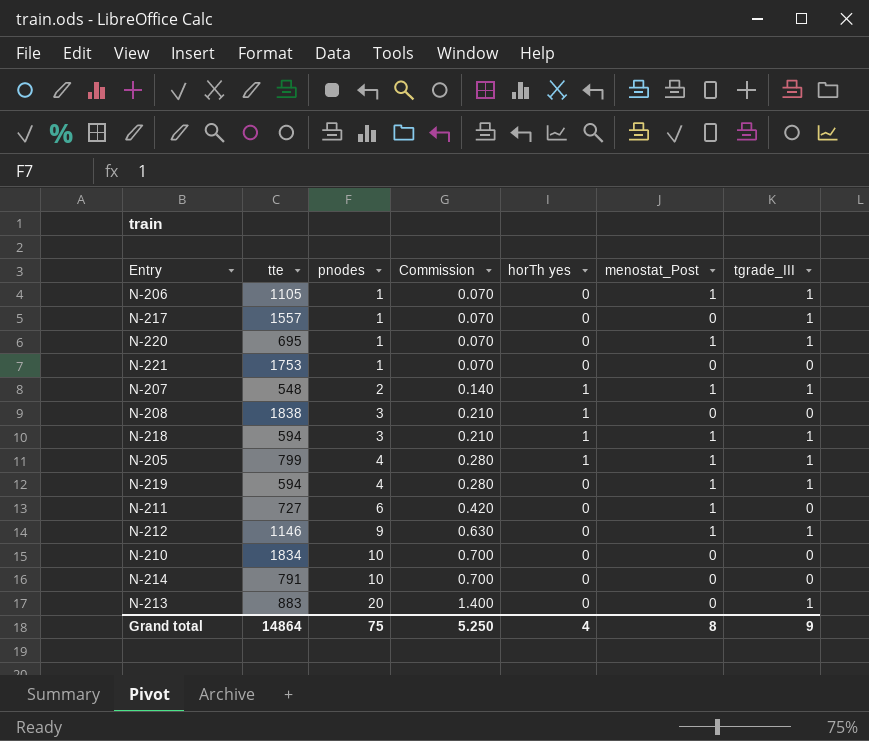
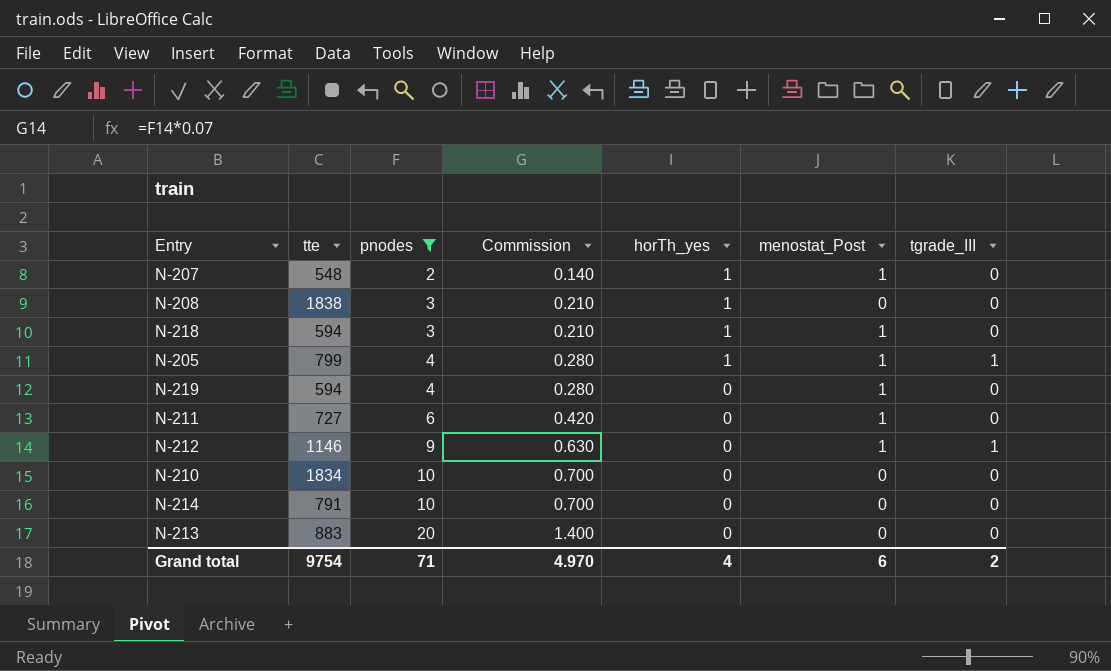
filter: none -> pnodes != 1
column name: horTh yes -> horTh_yes
N-207 | tgrade_III: 1 -> 0
N-218 | tgrade_III: 1 -> 0
N-219 | tgrade_III: 1 -> 0
N-213 | tgrade_III: 1 -> 0
Grand total | tte: 14864 -> 9754
Grand total | pnodes: 75 -> 71
Grand total | Commission: 5.250 -> 4.970
Grand total | menostat_Post: 8 -> 6
Grand total | tgrade_III: 9 -> 2

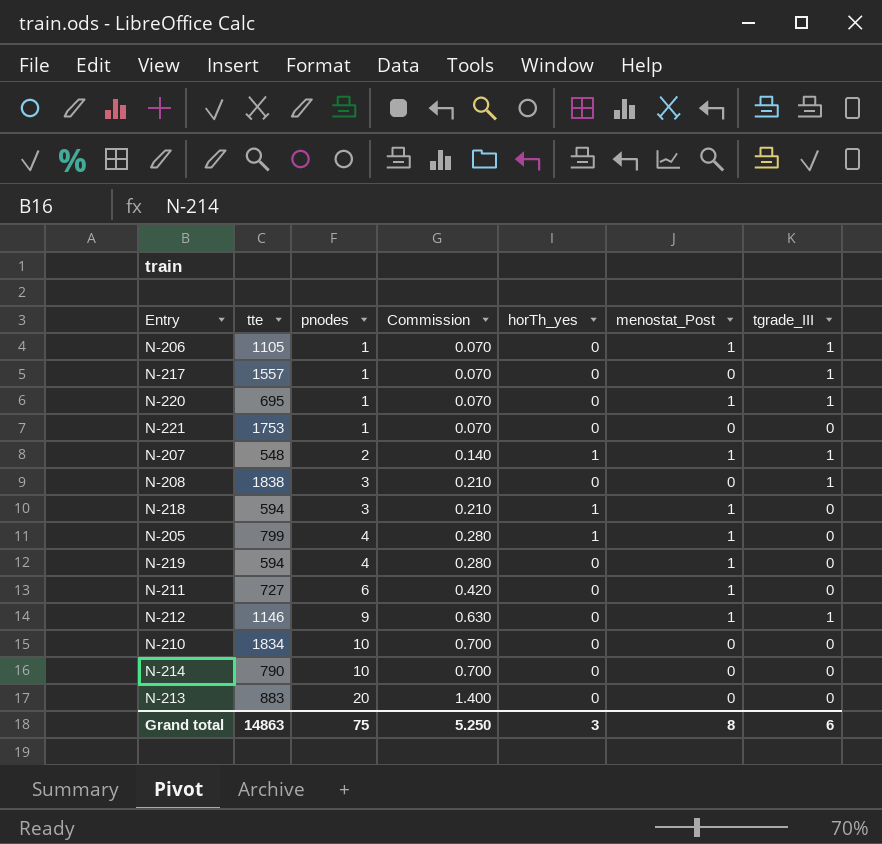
filter: pnodes != 1 -> none
N-207 | tgrade_III: 0 -> 1
N-208 | horTh_yes: 1 -> 0
N-208 | tgrade_III: 0 -> 1
N-205 | tgrade_III: 1 -> 0
N-214 | tte: 791 -> 790
Grand total | tte: 9754 -> 14863
Grand total | pnodes: 71 -> 75
Grand total | Commission: 4.970 -> 5.250
Grand total | horTh_yes: 4 -> 3
Grand total | menostat_Post: 6 -> 8
Grand total | tgrade_III: 2 -> 6

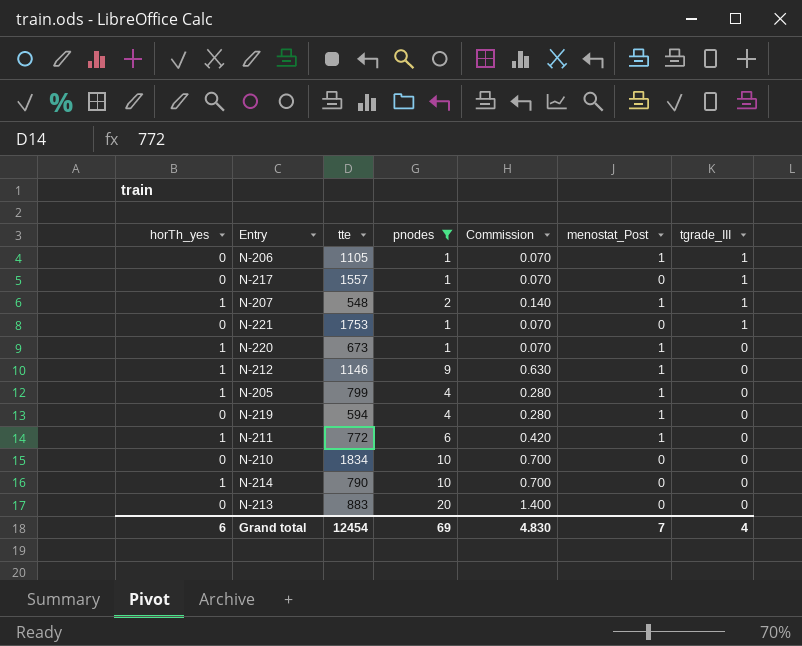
filter: none -> pnodes != 3
row order: pnodes ascending -> tgrade_III descending
column horTh_yes | position: 5 -> 1
N-221 | tgrade_III: 0 -> 1
N-220 | horTh_yes: 0 -> 1
N-220 | tte: 695 -> 673
N-220 | tgrade_III: 1 -> 0
N-212 | horTh_yes: 0 -> 1
N-212 | tgrade_III: 1 -> 0
N-211 | horTh_yes: 0 -> 1
N-211 | tte: 727 -> 772
N-214 | horTh_yes: 0 -> 1
Grand total | horTh_yes: 3 -> 6
Grand total | tte: 14863 -> 12454
Grand total | pnodes: 75 -> 69
Grand total | Commission: 5.250 -> 4.830
Grand total | menostat_Post: 8 -> 7
Grand total | tgrade_III: 6 -> 4

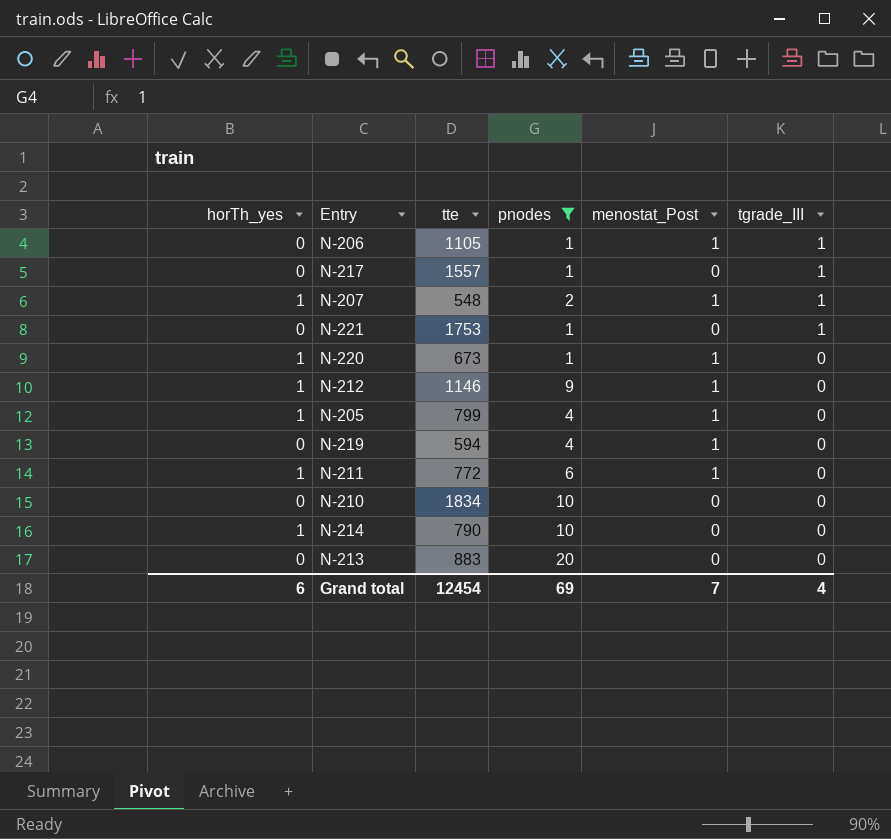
column Commission | formula: [pnodes] * 0.07 -> none

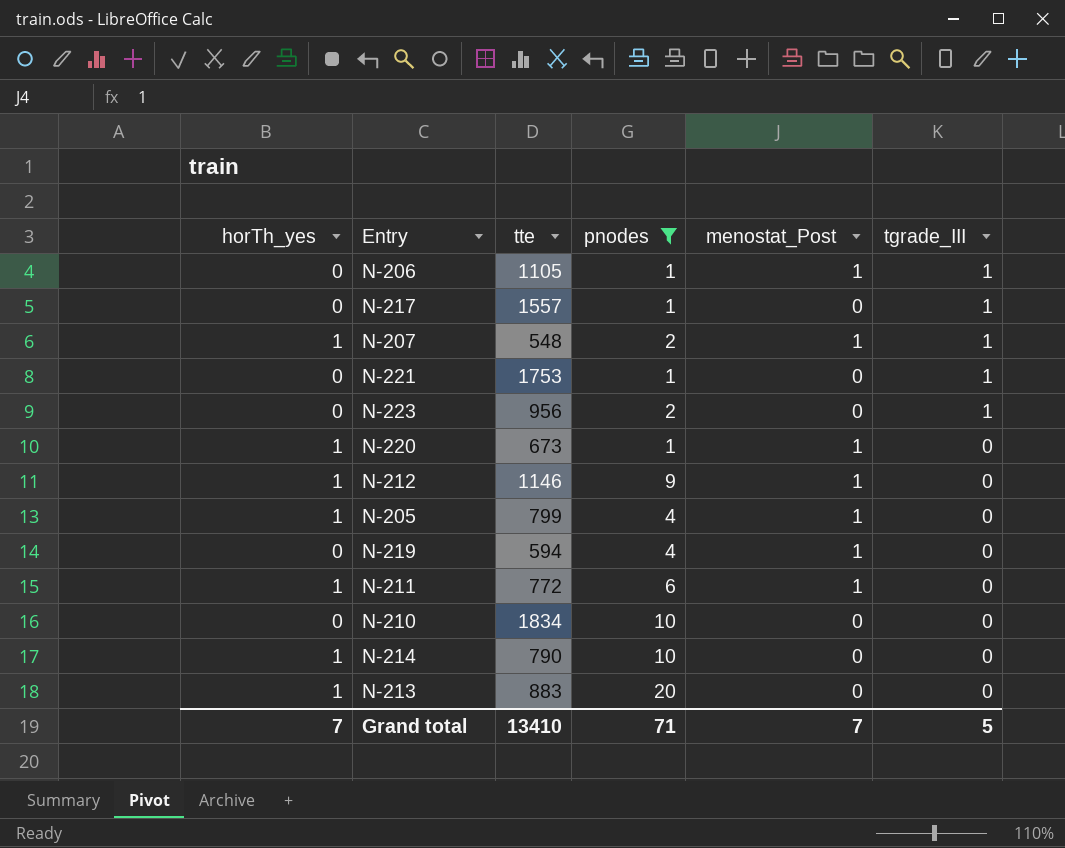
row N-223: none -> 0 | 956 | 2 | 0 | 1
N-213 | horTh_yes: 0 -> 1
Grand total | horTh_yes: 6 -> 7
Grand total | tte: 12454 -> 13410
Grand total | pnodes: 69 -> 71
Grand total | tgrade_III: 4 -> 5

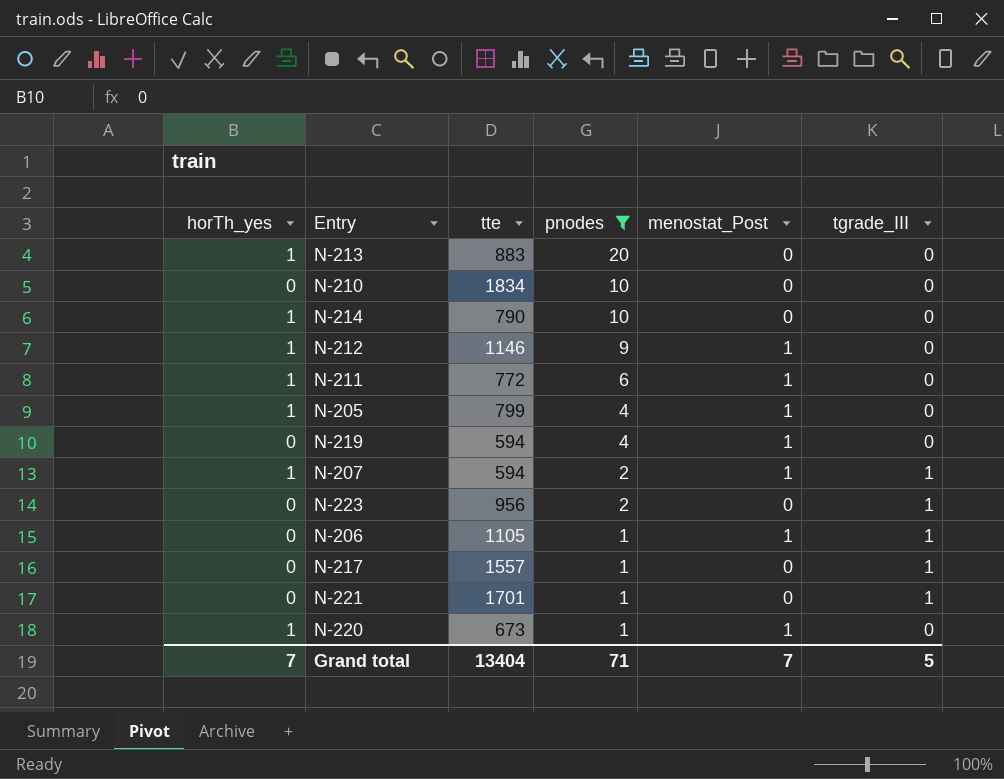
row order: tgrade_III descending -> pnodes descending
N-207 | tte: 548 -> 594
N-221 | tte: 1753 -> 1701
Grand total | tte: 13410 -> 13404

